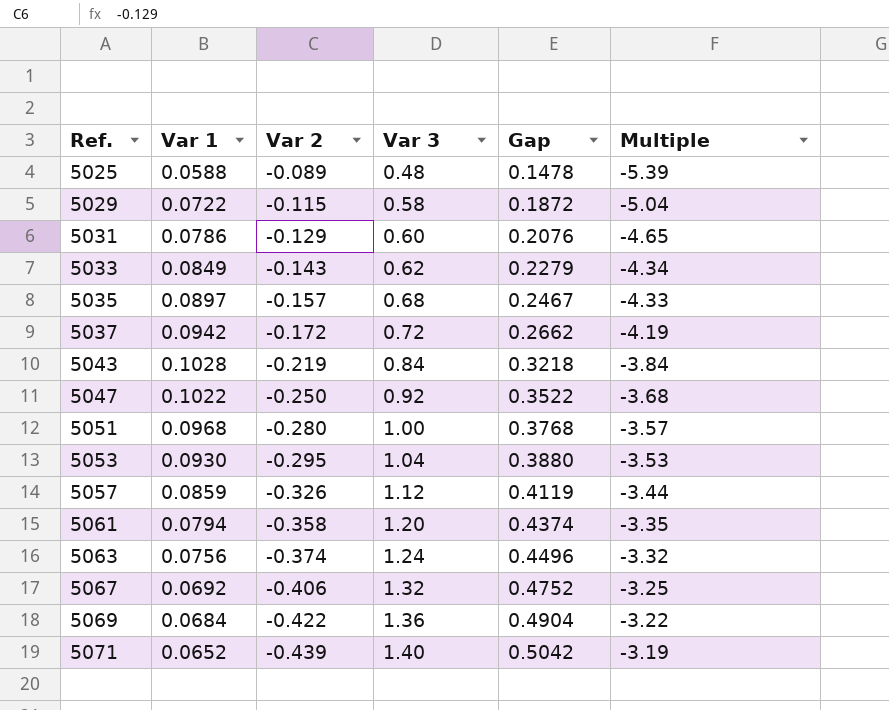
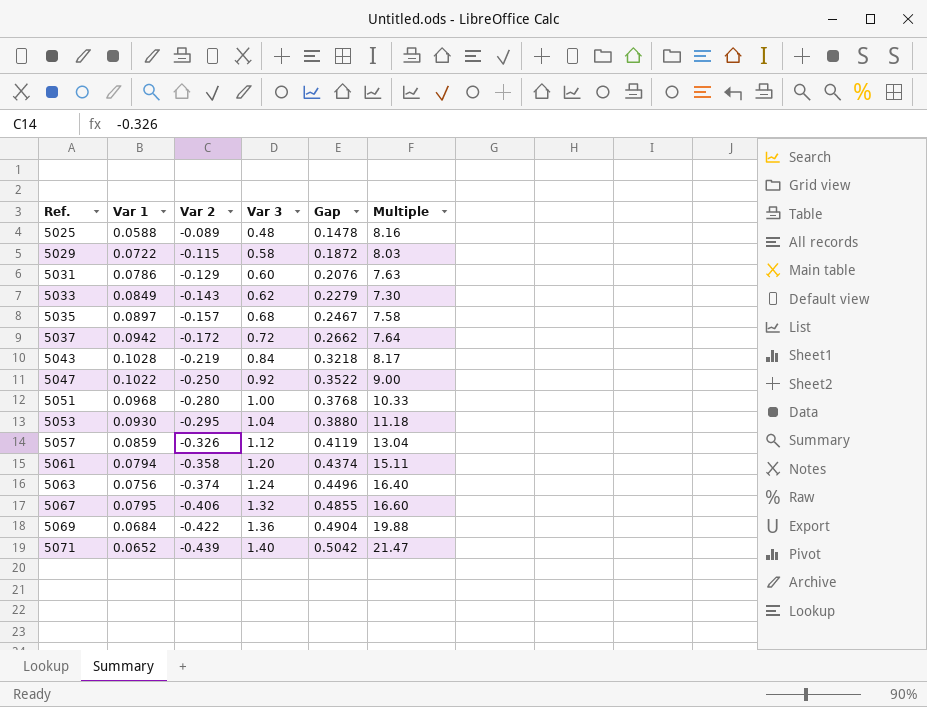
column Multiple | formula: [Var 3] / [Var 2] -> [Var 3] / [Var 1]
5067 | Var 1: 0.0692 -> 0.0795
5067 | Gap: 0.4752 -> 0.4855

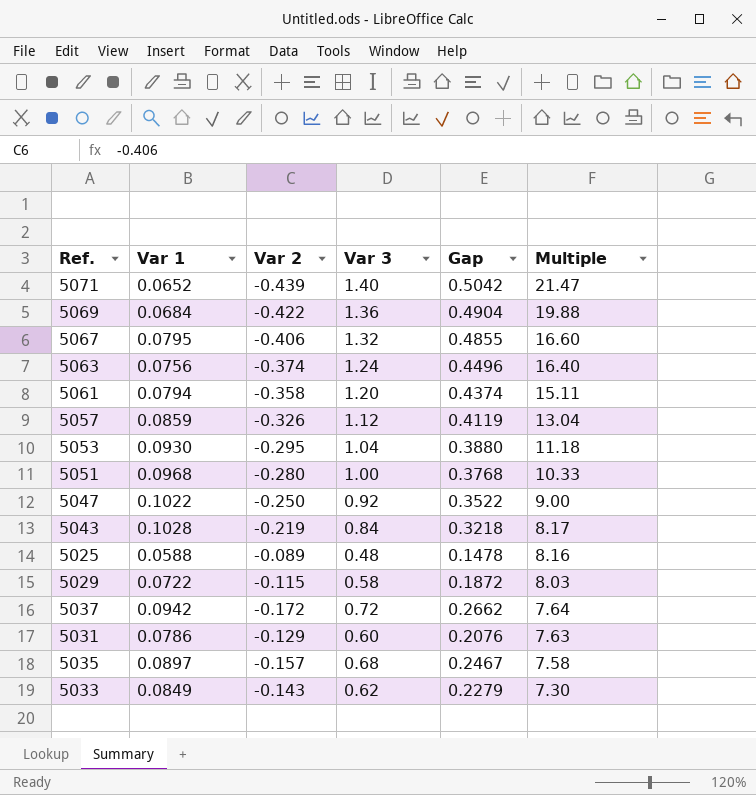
row order: Ref. ascending -> Multiple descending

